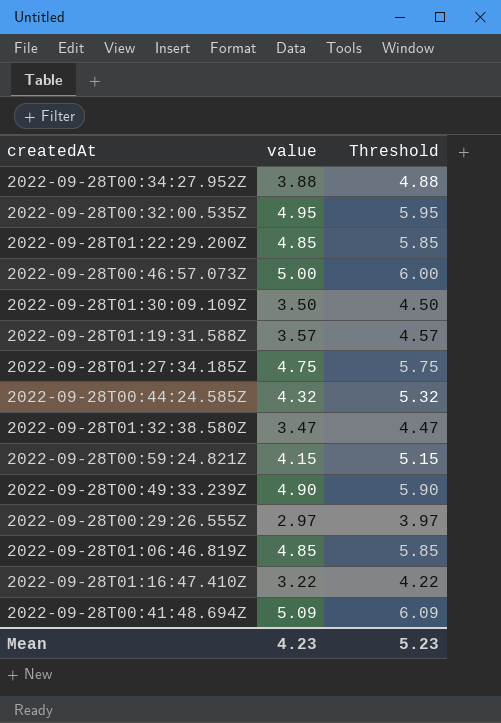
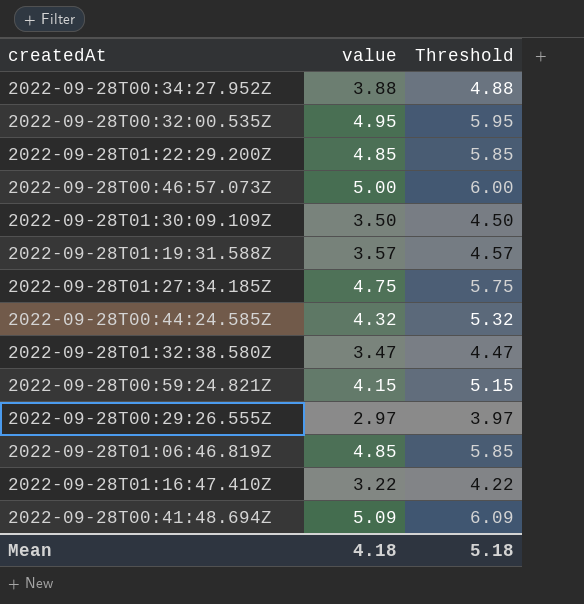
row 2022-09-28T00:49:33.239Z: 4.90 | 5.90 -> none
Mean | value: 4.23 -> 4.18
Mean | Threshold: 5.23 -> 5.18

